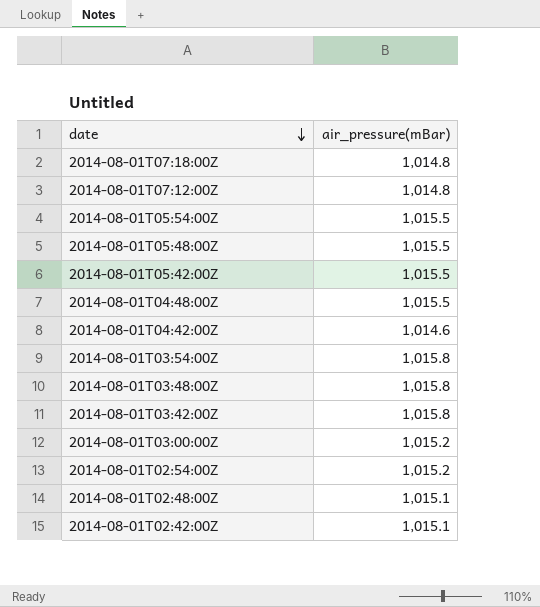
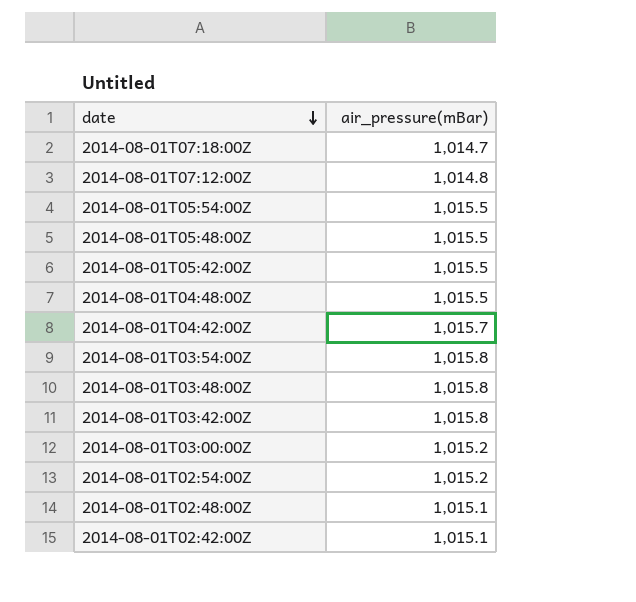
2014-08-01T07:18:00Z | air_pressure(mBar): 1,014.8 -> 1,014.7
2014-08-01T04:42:00Z | air_pressure(mBar): 1,014.6 -> 1,015.7

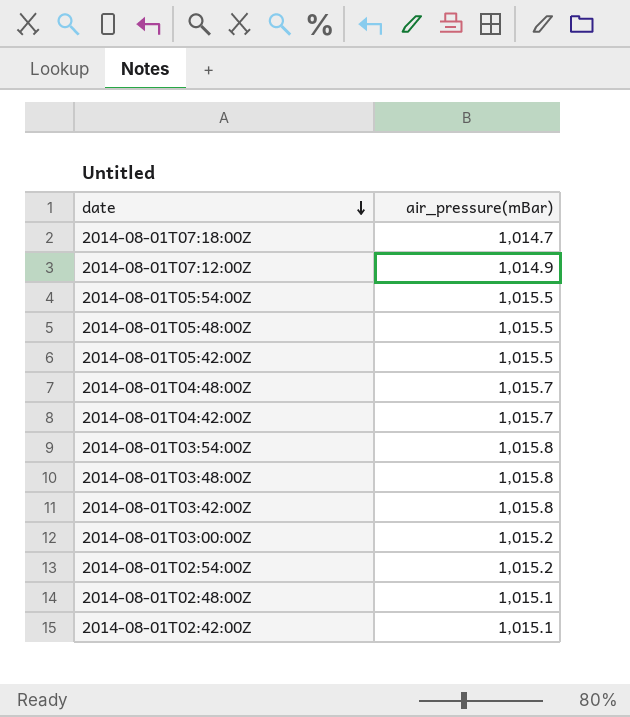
2014-08-01T07:12:00Z | air_pressure(mBar): 1,014.8 -> 1,014.9
2014-08-01T04:48:00Z | air_pressure(mBar): 1,015.5 -> 1,015.7

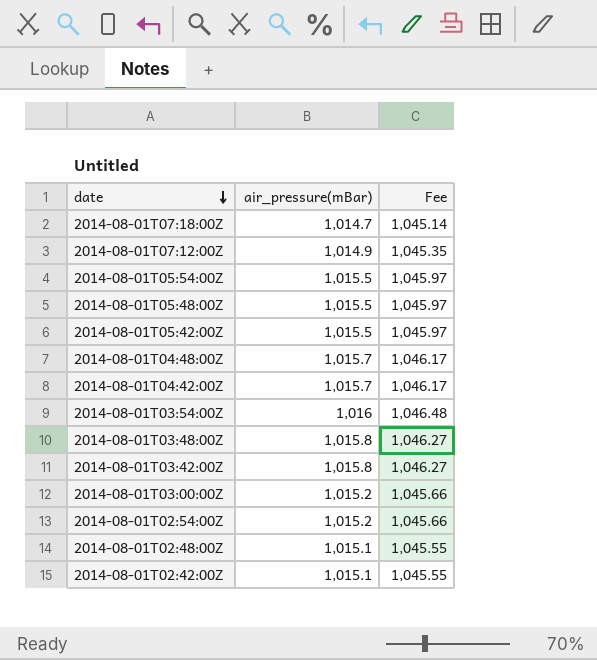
column Fee | formula: none -> [air_pressure(mBar)] * 1.03
2014-08-01T03:54:00Z | air_pressure(mBar): 1,015.8 -> 1,016

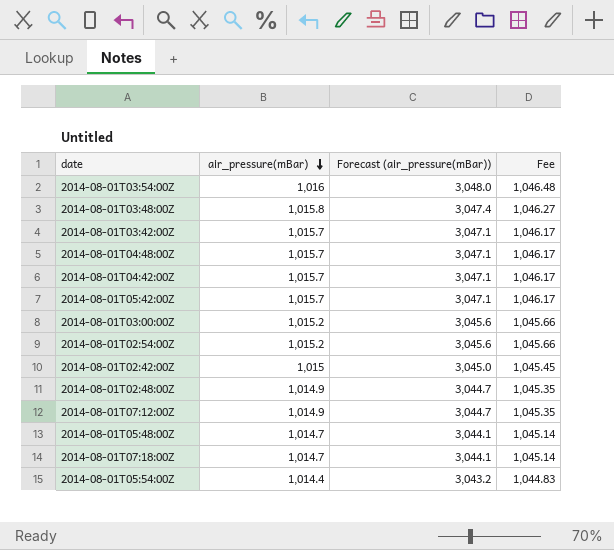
row order: date descending -> air_pressure(mBar) descending
column Forecast (air_pressure(mBar)) | formula: none -> [air_pressure(mBar)] * 3
2014-08-01T03:42:00Z | air_pressure(mBar): 1,015.8 -> 1,015.7
2014-08-01T03:42:00Z | Fee: 1,046.27 -> 1,046.17
2014-08-01T05:42:00Z | air_pressure(mBar): 1,015.5 -> 1,015.7
2014-08-01T05:42:00Z | Fee: 1,045.97 -> 1,046.17
2014-08-01T02:42:00Z | air_pressure(mBar): 1,015.1 -> 1,015
2014-08-01T02:42:00Z | Fee: 1,045.55 -> 1,045.45
2014-08-01T02:48:00Z | air_pressure(mBar): 1,015.1 -> 1,014.9
2014-08-01T02:48:00Z | Fee: 1,045.55 -> 1,045.35
2014-08-01T05:48:00Z | air_pressure(mBar): 1,015.5 -> 1,014.7
2014-08-01T05:48:00Z | Fee: 1,045.97 -> 1,045.14
2014-08-01T05:54:00Z | air_pressure(mBar): 1,015.5 -> 1,014.4
2014-08-01T05:54:00Z | Fee: 1,045.97 -> 1,044.83

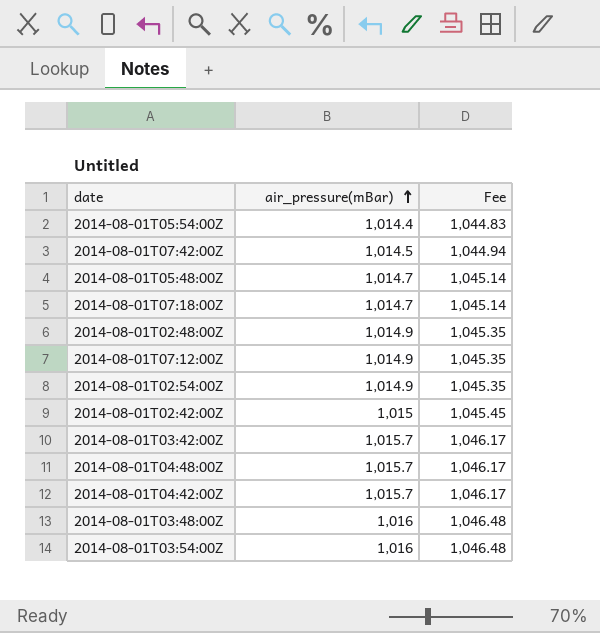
row order: air_pressure(mBar) descending -> air_pressure(mBar) ascending
column Forecast (air_pressure(mBar)) | formula: [air_pressure(mBar)] * 3 -> none
row 2014-08-01T05:42:00Z: 1,015.7 | 3,047.1 | 1,046.17 -> none
row 2014-08-01T03:00:00Z: 1,015.2 | 3,045.6 | 1,045.66 -> none
row 2014-08-01T07:42:00Z: none -> 1,014.5 | 1,044.94
2014-08-01T02:54:00Z | air_pressure(mBar): 1,015.2 -> 1,014.9
2014-08-01T02:54:00Z | Fee: 1,045.66 -> 1,045.35
2014-08-01T03:48:00Z | air_pressure(mBar): 1,015.8 -> 1,016
2014-08-01T03:48:00Z | Fee: 1,046.27 -> 1,046.48

